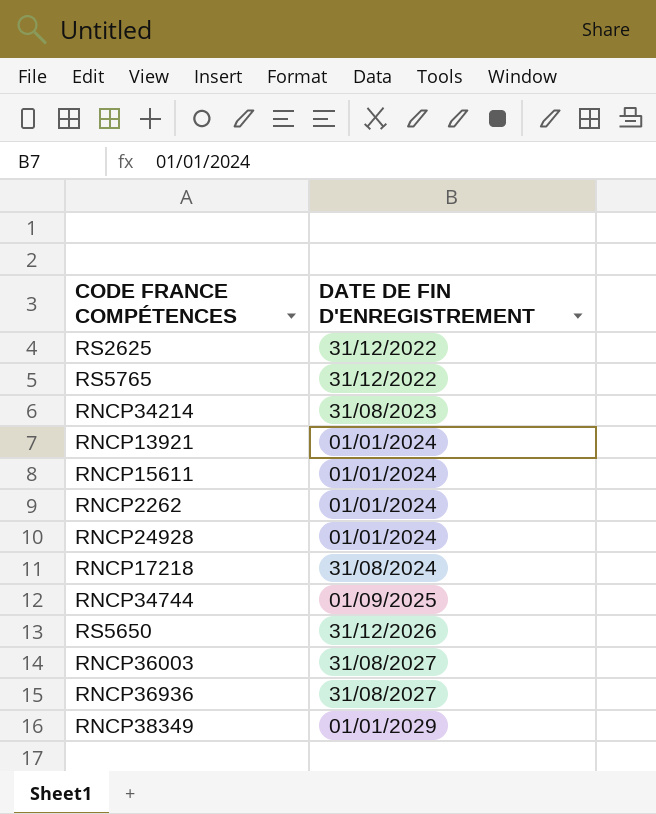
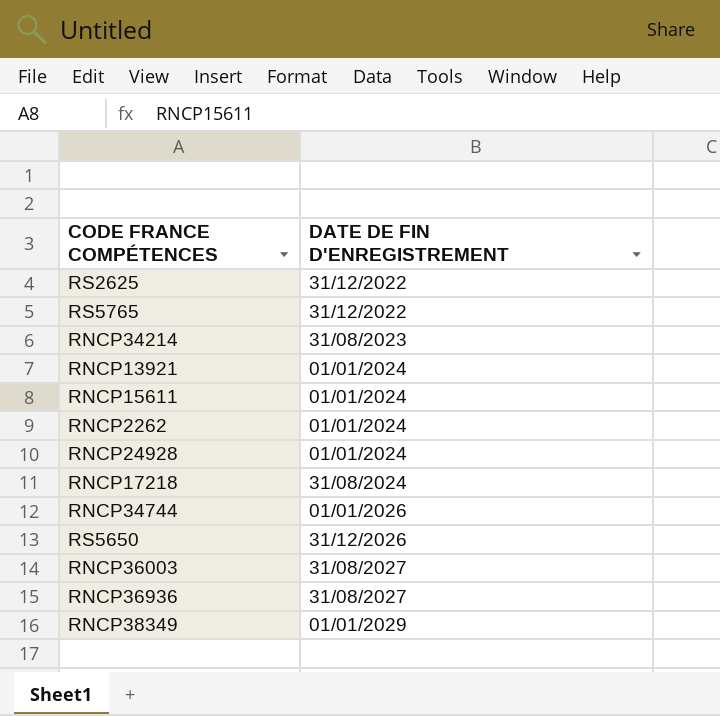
RNCP34744 | DATE DE FIN D'ENREGISTREMENT: 01/09/2025 -> 01/01/2026

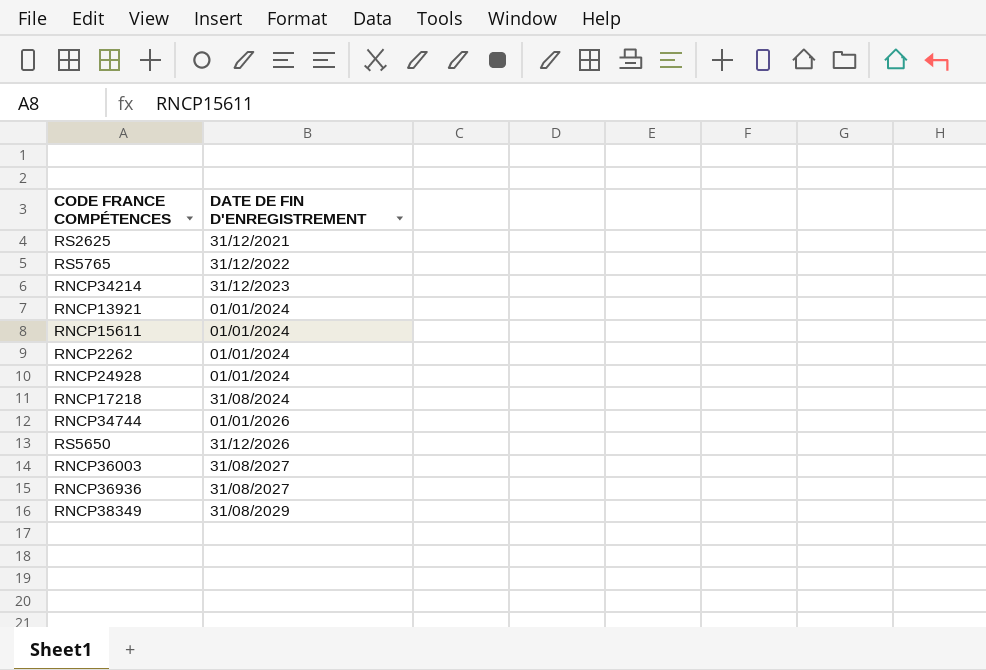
RS2625 | DATE DE FIN D'ENREGISTREMENT: 31/12/2022 -> 31/12/2021
RNCP34214 | DATE DE FIN D'ENREGISTREMENT: 31/08/2023 -> 31/12/2023
RNCP38349 | DATE DE FIN D'ENREGISTREMENT: 01/01/2029 -> 31/08/2029

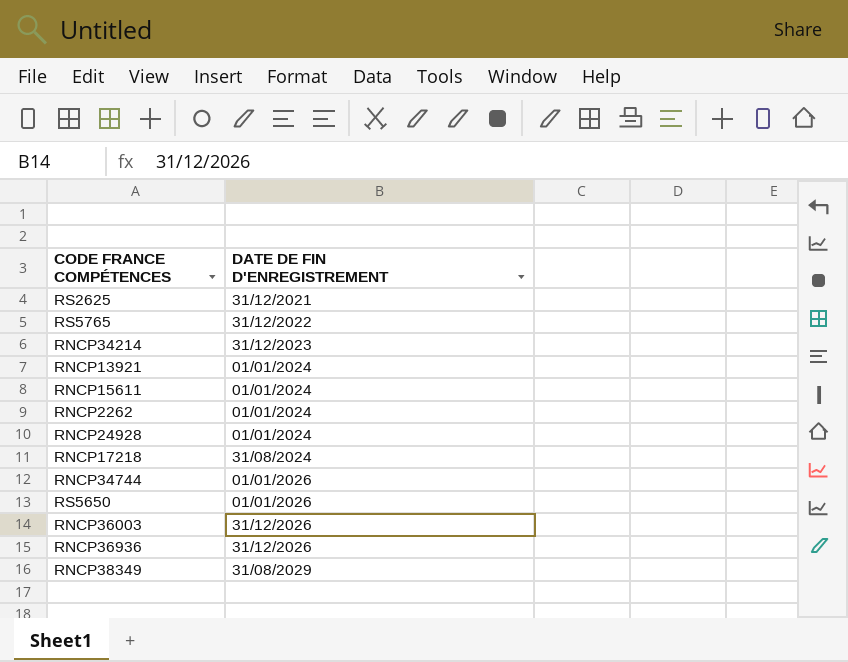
RS5650 | DATE DE FIN D'ENREGISTREMENT: 31/12/2026 -> 01/01/2026
RNCP36003 | DATE DE FIN D'ENREGISTREMENT: 31/08/2027 -> 31/12/2026
RNCP36936 | DATE DE FIN D'ENREGISTREMENT: 31/08/2027 -> 31/12/2026

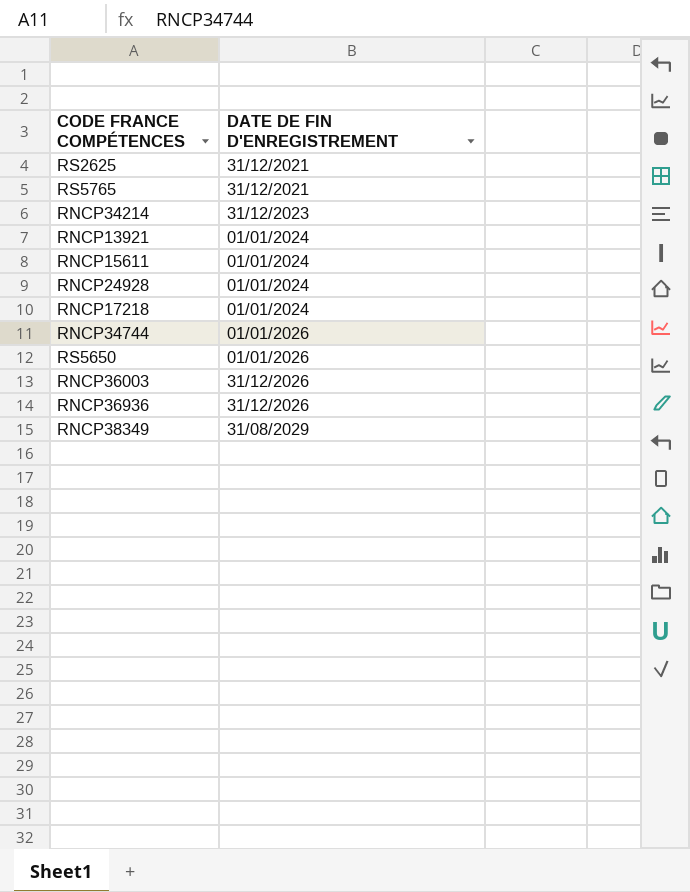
row RNCP2262: 01/01/2024 -> none
RS5765 | DATE DE FIN D'ENREGISTREMENT: 31/12/2022 -> 31/12/2021
RNCP17218 | DATE DE FIN D'ENREGISTREMENT: 31/08/2024 -> 01/01/2024

